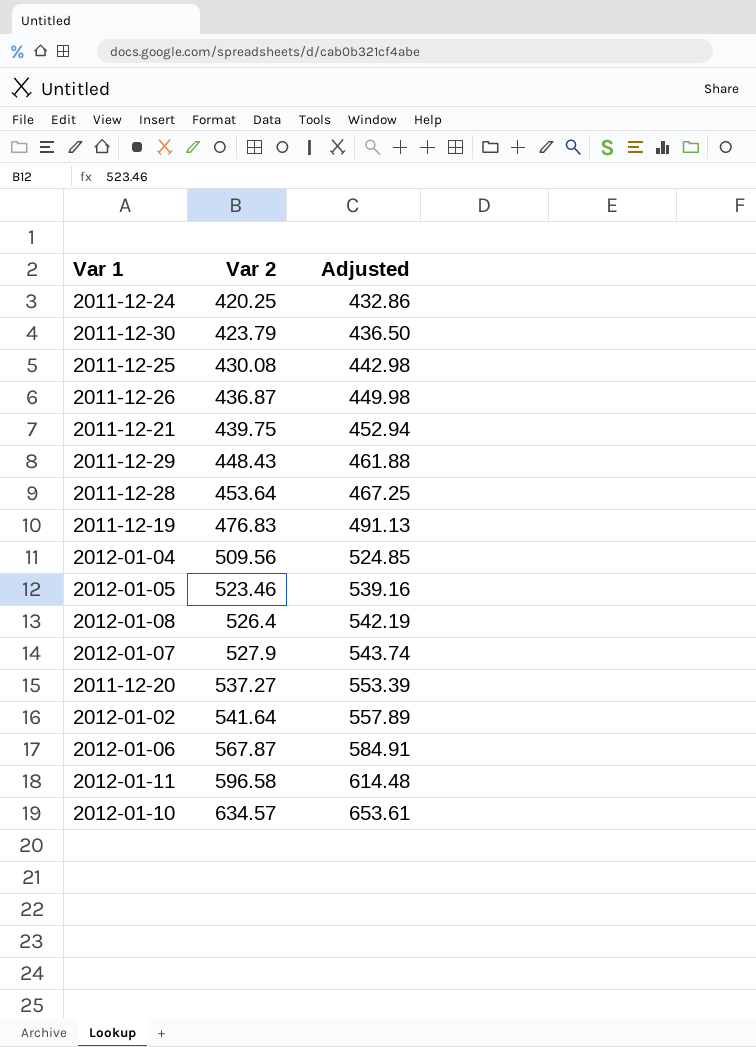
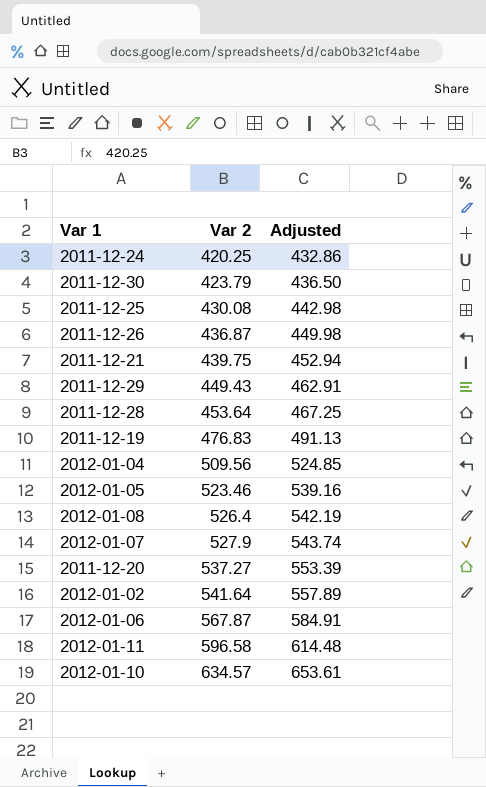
2011-12-29 | Var 2: 448.43 -> 449.43
2011-12-29 | Adjusted: 461.88 -> 462.91

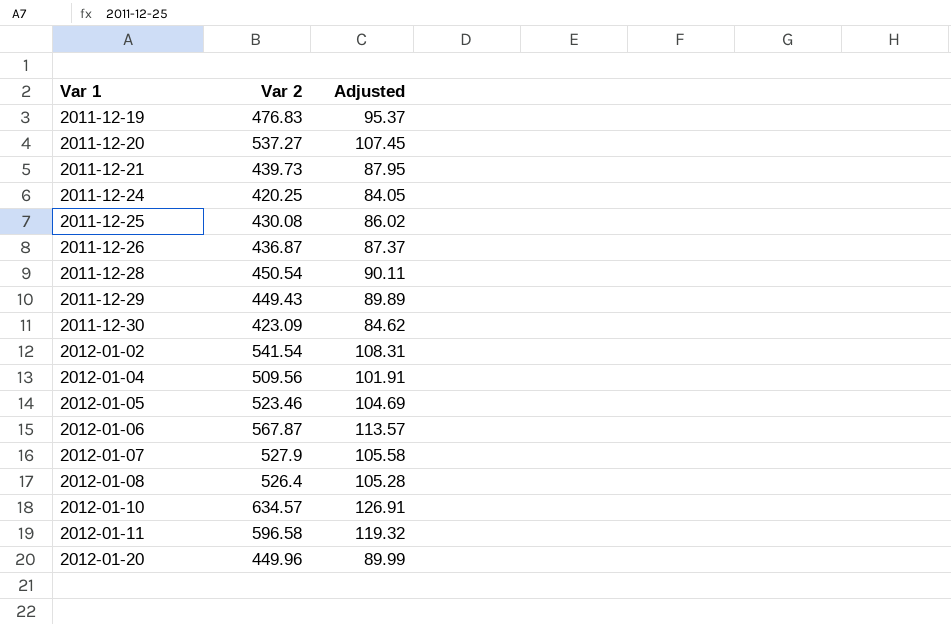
row order: Var 2 ascending -> Var 1 ascending
column Adjusted | formula: [Var 2] * 1.03 -> [Var 2] * 0.2
2011-12-21 | Var 2: 439.75 -> 439.73
2011-12-28 | Var 2: 453.64 -> 450.54
2011-12-30 | Var 2: 423.79 -> 423.09
2012-01-02 | Var 2: 541.64 -> 541.54
row 2012-01-20: none -> 449.96 | 89.99

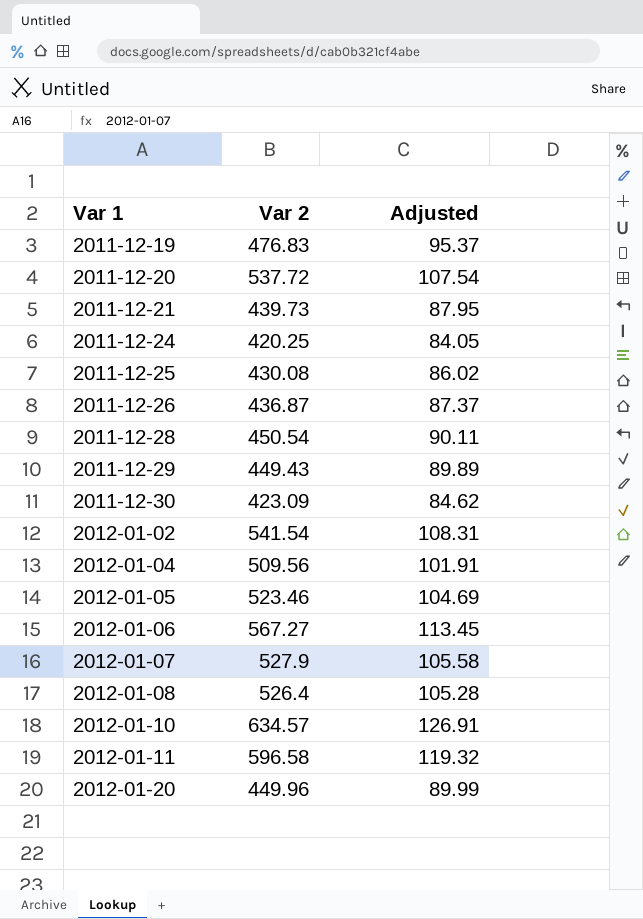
2011-12-20 | Var 2: 537.27 -> 537.72
2011-12-20 | Adjusted: 107.45 -> 107.54
2012-01-06 | Var 2: 567.87 -> 567.27
2012-01-06 | Adjusted: 113.57 -> 113.45

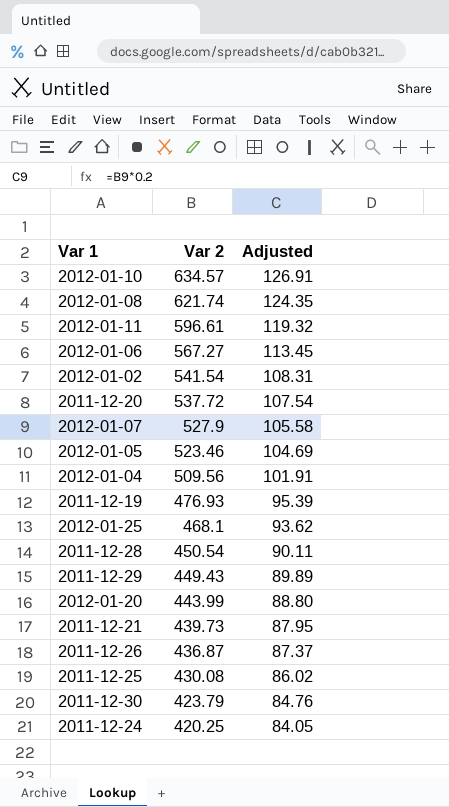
row order: Var 1 ascending -> Var 2 descending
2012-01-08 | Var 2: 526.4 -> 621.74
2012-01-08 | Adjusted: 105.28 -> 124.35
2012-01-11 | Var 2: 596.58 -> 596.61
2011-12-19 | Var 2: 476.83 -> 476.93
2011-12-19 | Adjusted: 95.37 -> 95.39
row 2012-01-25: none -> 468.1 | 93.62
2012-01-20 | Var 2: 449.96 -> 443.99
2012-01-20 | Adjusted: 89.99 -> 88.80
2011-12-30 | Var 2: 423.09 -> 423.79
2011-12-30 | Adjusted: 84.62 -> 84.76

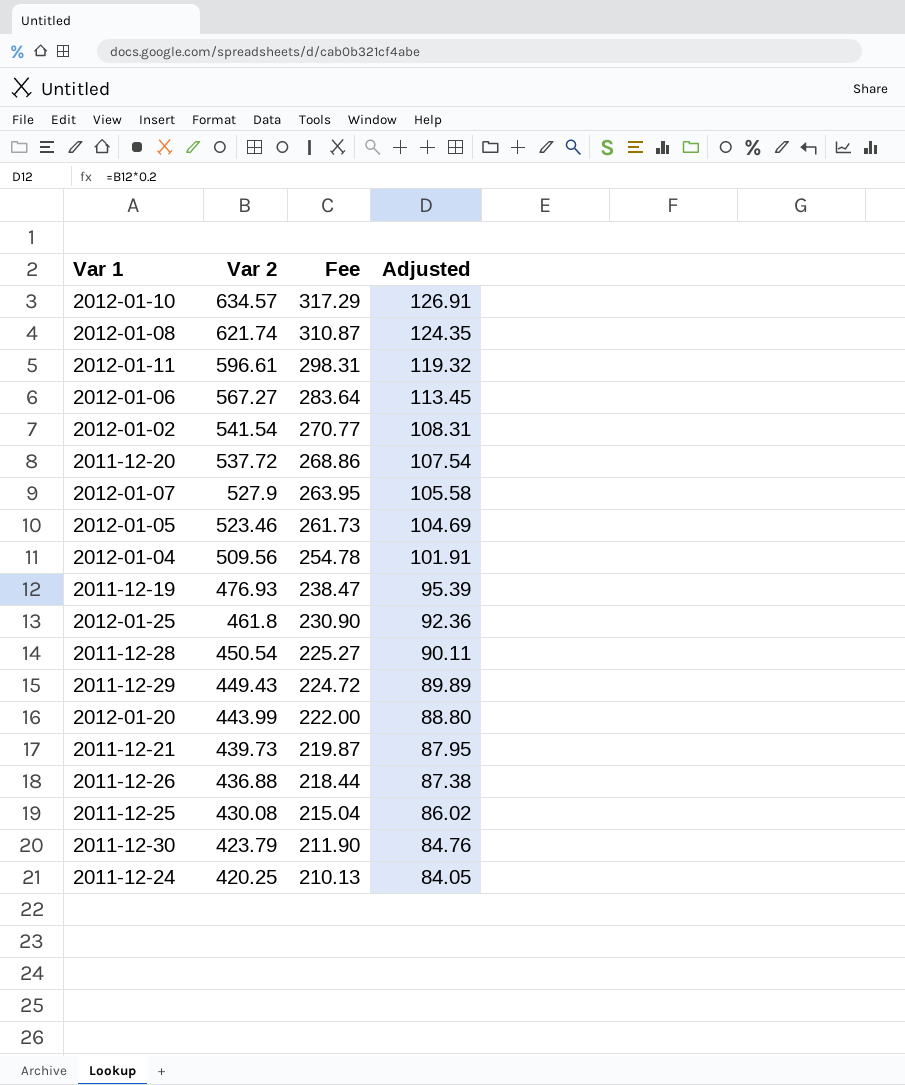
column Fee | formula: none -> [Var 2] * 0.5
2012-01-25 | Var 2: 468.1 -> 461.8
2012-01-25 | Adjusted: 93.62 -> 92.36
2011-12-26 | Var 2: 436.87 -> 436.88
2011-12-26 | Adjusted: 87.37 -> 87.38

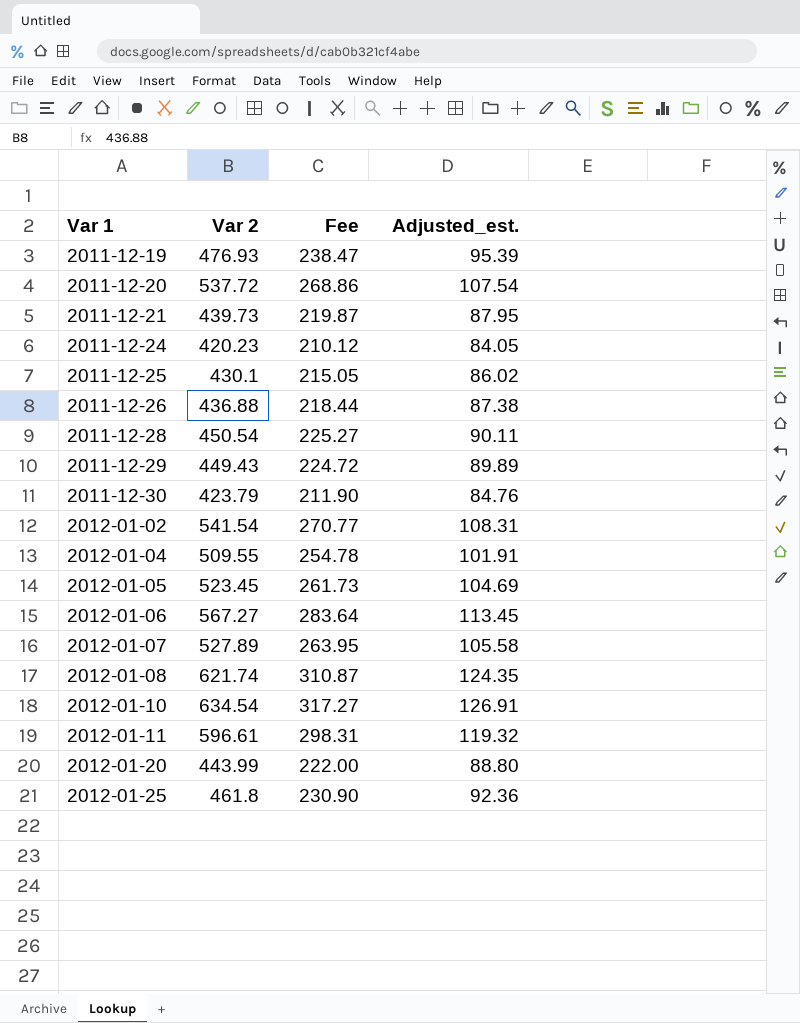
row order: Var 2 descending -> Var 1 ascending
column name: Adjusted -> Adjusted_est.
2011-12-24 | Var 2: 420.25 -> 420.23
2011-12-24 | Fee: 210.13 -> 210.12
2011-12-25 | Var 2: 430.08 -> 430.1
2011-12-25 | Fee: 215.04 -> 215.05
2012-01-04 | Var 2: 509.56 -> 509.55
2012-01-05 | Var 2: 523.46 -> 523.45
2012-01-07 | Var 2: 527.9 -> 527.89
2012-01-10 | Var 2: 634.57 -> 634.54
2012-01-10 | Fee: 317.29 -> 317.27

